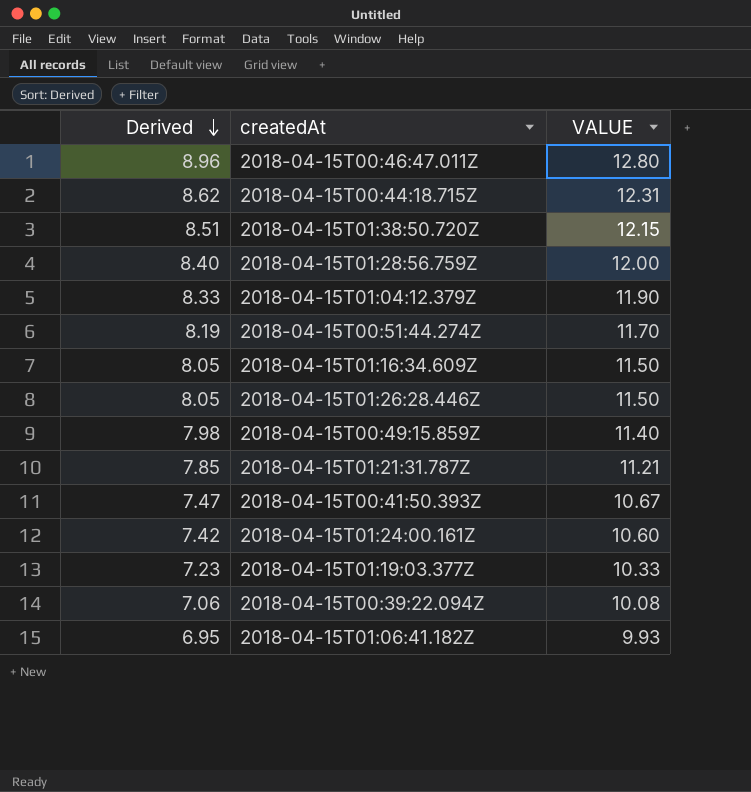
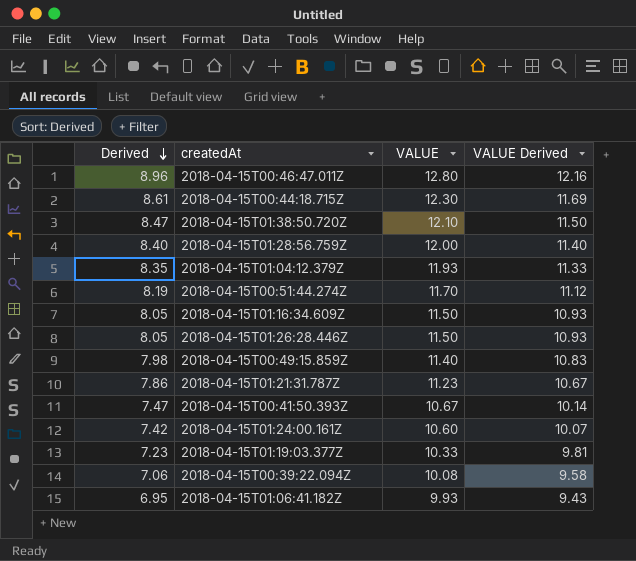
column VALUE Derived | formula: none -> [VALUE] * 0.95
2018-04-15T00:44:18.715Z | Derived: 8.62 -> 8.61
2018-04-15T00:44:18.715Z | VALUE: 12.31 -> 12.30
2018-04-15T01:38:50.720Z | Derived: 8.51 -> 8.47
2018-04-15T01:38:50.720Z | VALUE: 12.15 -> 12.10
2018-04-15T01:04:12.379Z | Derived: 8.33 -> 8.35
2018-04-15T01:04:12.379Z | VALUE: 11.90 -> 11.93
2018-04-15T01:21:31.787Z | Derived: 7.85 -> 7.86
2018-04-15T01:21:31.787Z | VALUE: 11.21 -> 11.23

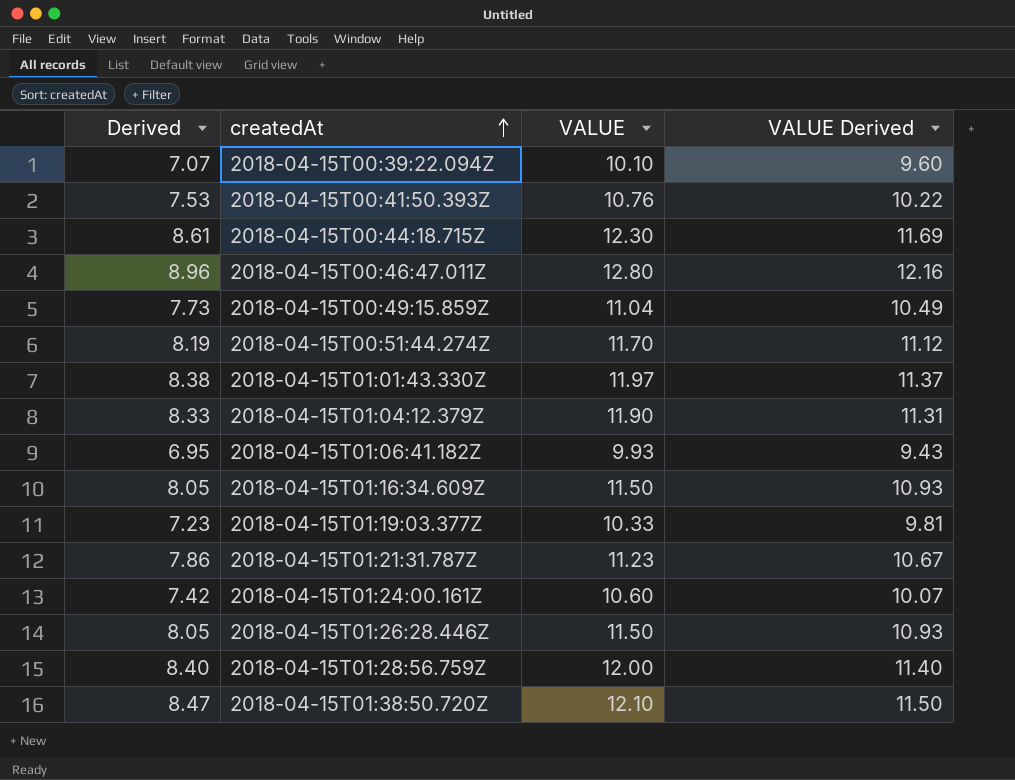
row order: Derived descending -> createdAt ascending
2018-04-15T00:39:22.094Z | Derived: 7.06 -> 7.07
2018-04-15T00:39:22.094Z | VALUE: 10.08 -> 10.10
2018-04-15T00:39:22.094Z | VALUE Derived: 9.58 -> 9.60
2018-04-15T00:41:50.393Z | Derived: 7.47 -> 7.53
2018-04-15T00:41:50.393Z | VALUE: 10.67 -> 10.76
2018-04-15T00:41:50.393Z | VALUE Derived: 10.14 -> 10.22
2018-04-15T00:49:15.859Z | Derived: 7.98 -> 7.73
2018-04-15T00:49:15.859Z | VALUE: 11.40 -> 11.04
2018-04-15T00:49:15.859Z | VALUE Derived: 10.83 -> 10.49
row 2018-04-15T01:01:43.330Z: none -> 8.38 | 11.97 | 11.37
2018-04-15T01:04:12.379Z | Derived: 8.35 -> 8.33
2018-04-15T01:04:12.379Z | VALUE: 11.93 -> 11.90
2018-04-15T01:04:12.379Z | VALUE Derived: 11.33 -> 11.31

